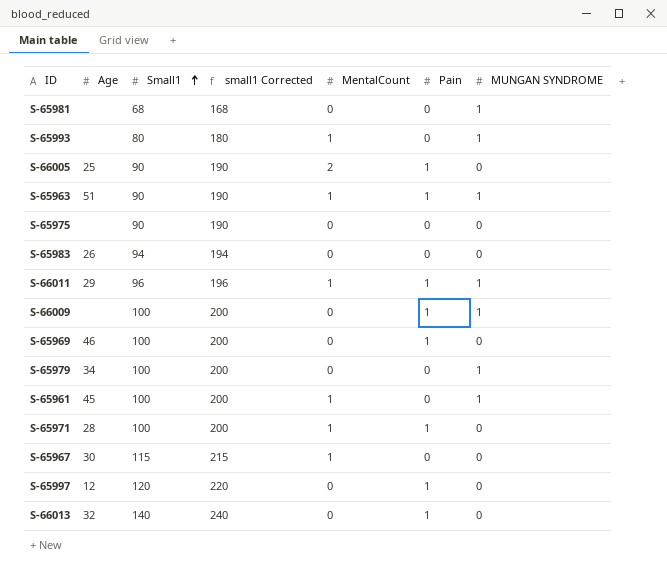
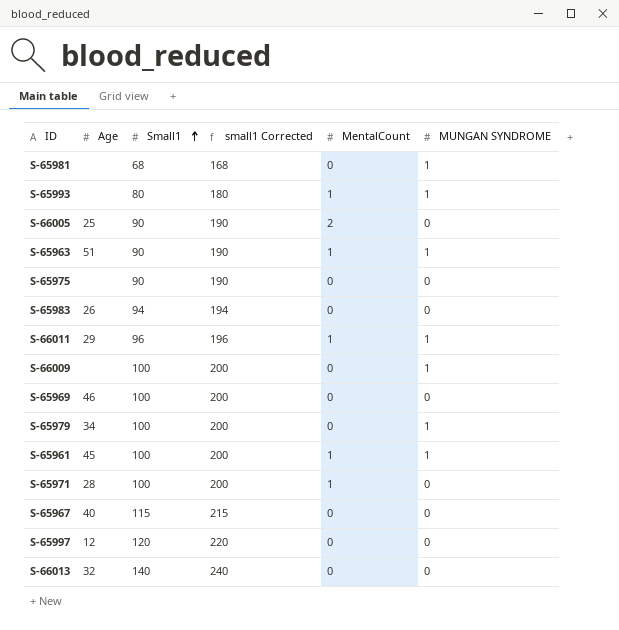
column Pain | position: 6 -> none
S-65967 | Age: 30 -> 40
S-65967 | MentalCount: 1 -> 0

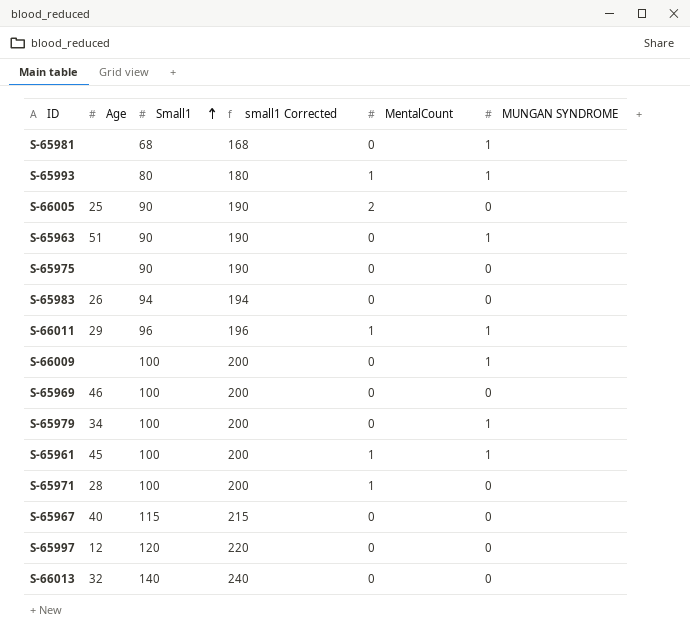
S-65963 | MentalCount: 1 -> 0

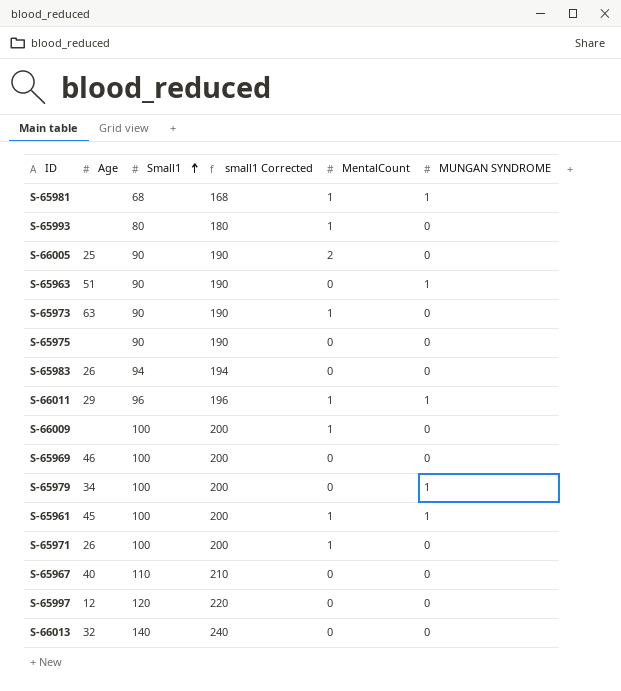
S-65981 | MentalCount: 0 -> 1
S-65993 | MUNGAN SYNDROME: 1 -> 0
row S-65973: none -> 63 | 90 | 190 | 1 | 0
S-66009 | MentalCount: 0 -> 1
S-66009 | MUNGAN SYNDROME: 1 -> 0
S-65971 | Age: 28 -> 26
S-65967 | Small1: 115 -> 110
S-65967 | small1 Corrected: 215 -> 210

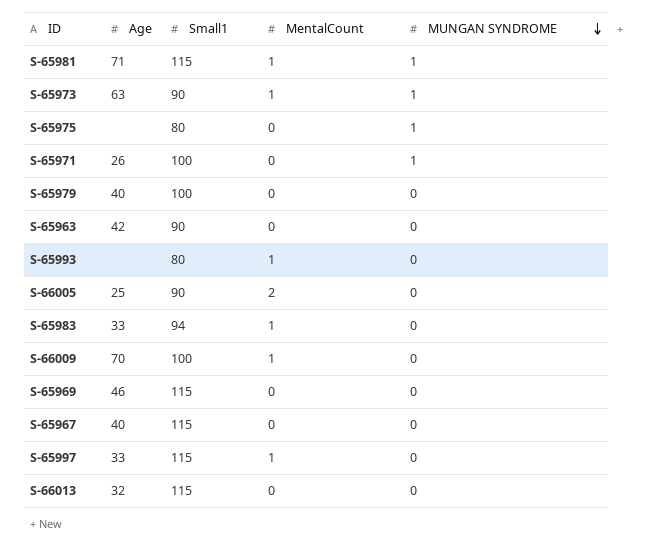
row order: Small1 ascending -> MUNGAN SYNDROME descending
column small1 Corrected | formula: [Small1] + 100 -> none
row S-66011: 29 | 96 | 196 | 1 | 1 -> none
row S-65961: 45 | 100 | 200 | 1 | 1 -> none
S-65981 | Age: none -> 71
S-65981 | Small1: 68 -> 115
S-65973 | MUNGAN SYNDROME: 0 -> 1
S-65975 | Small1: 90 -> 80
S-65975 | MUNGAN SYNDROME: 0 -> 1
S-65971 | MentalCount: 1 -> 0
S-65971 | MUNGAN SYNDROME: 0 -> 1
S-65979 | Age: 34 -> 40
S-65979 | MUNGAN SYNDROME: 1 -> 0
S-65963 | Age: 51 -> 42
S-65963 | MUNGAN SYNDROME: 1 -> 0
S-65983 | Age: 26 -> 33
S-65983 | MentalCount: 0 -> 1
S-66009 | Age: none -> 70
S-65969 | Small1: 100 -> 115
S-65967 | Small1: 110 -> 115
S-65997 | Age: 12 -> 33
S-65997 | Small1: 120 -> 115
S-65997 | MentalCount: 0 -> 1
S-66013 | Small1: 140 -> 115

